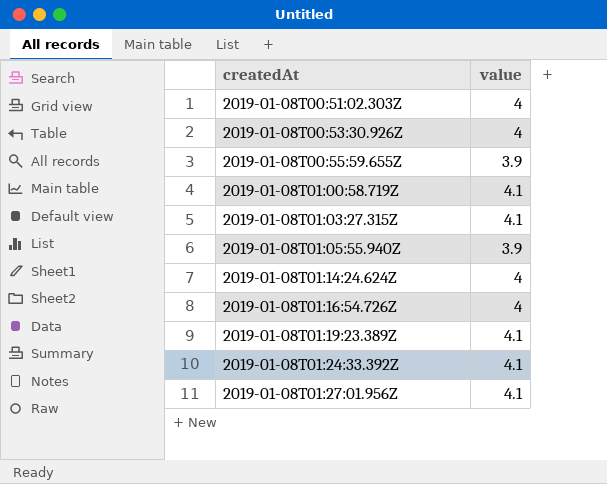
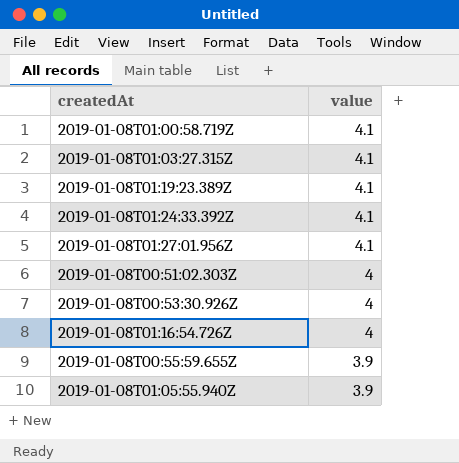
row order: createdAt ascending -> value descending
row 2019-01-08T01:14:24.624Z: 4 -> none

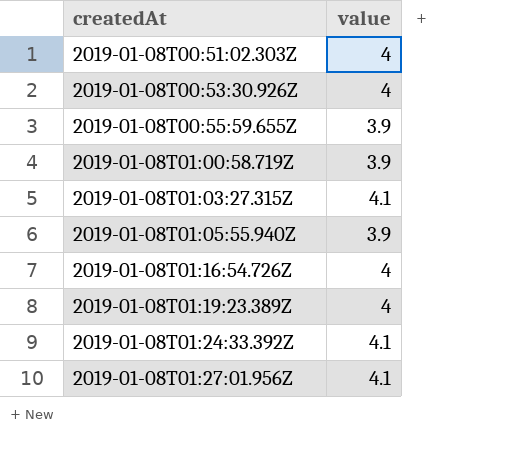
row order: value descending -> createdAt ascending
2019-01-08T01:00:58.719Z | value: 4.1 -> 3.9
2019-01-08T01:19:23.389Z | value: 4.1 -> 4

